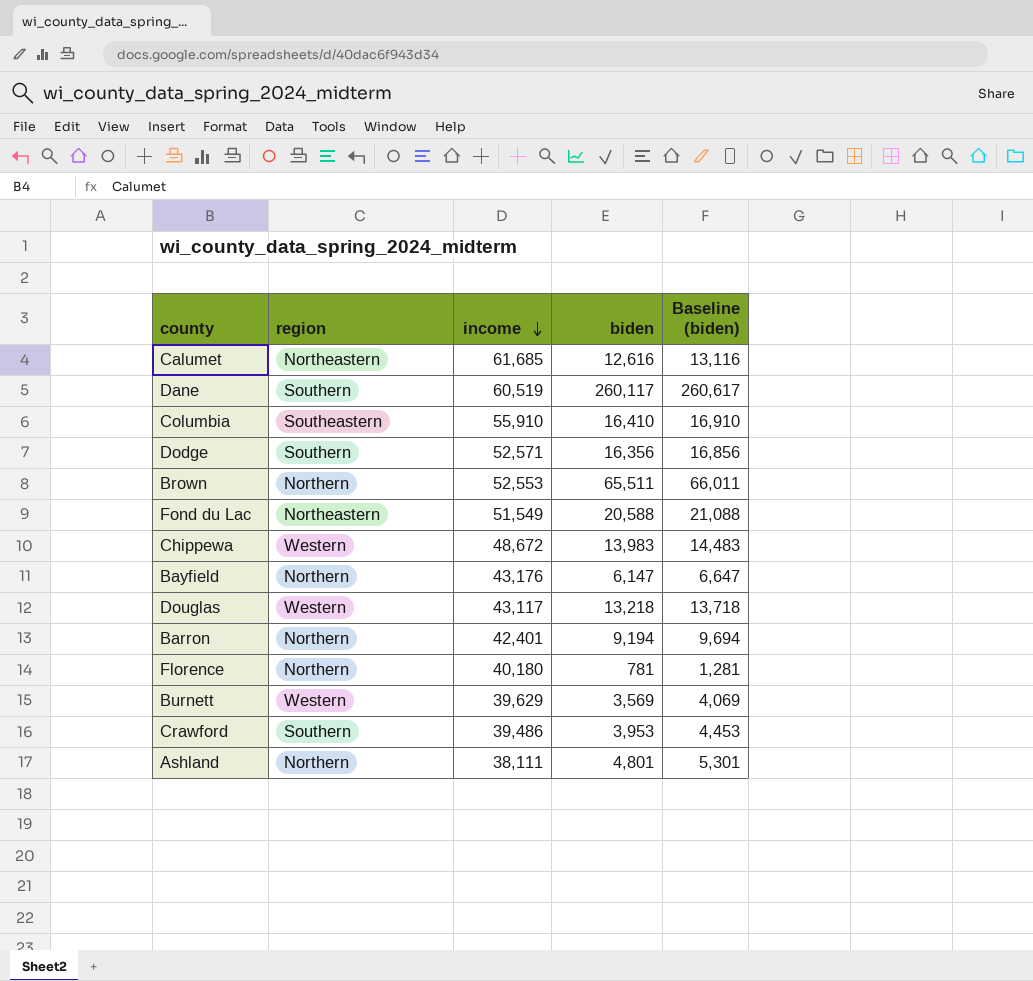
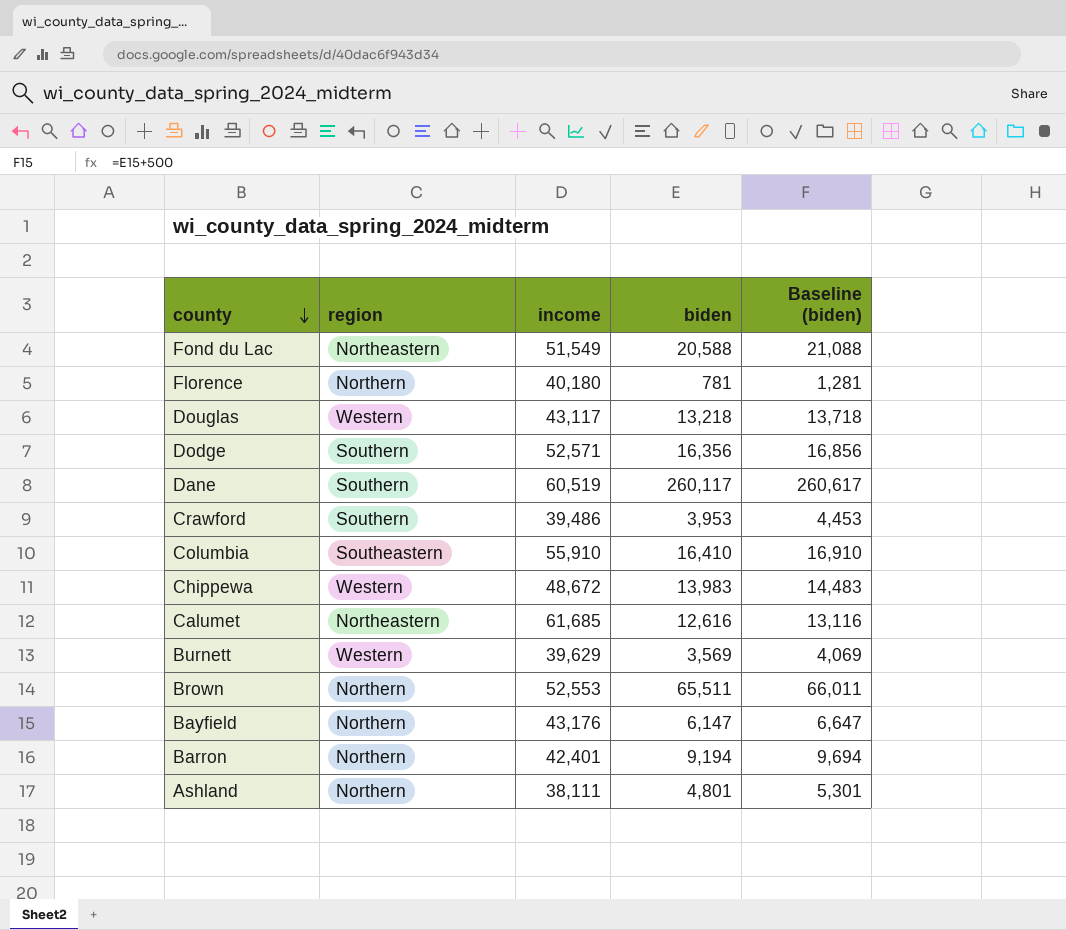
row order: income descending -> county descending

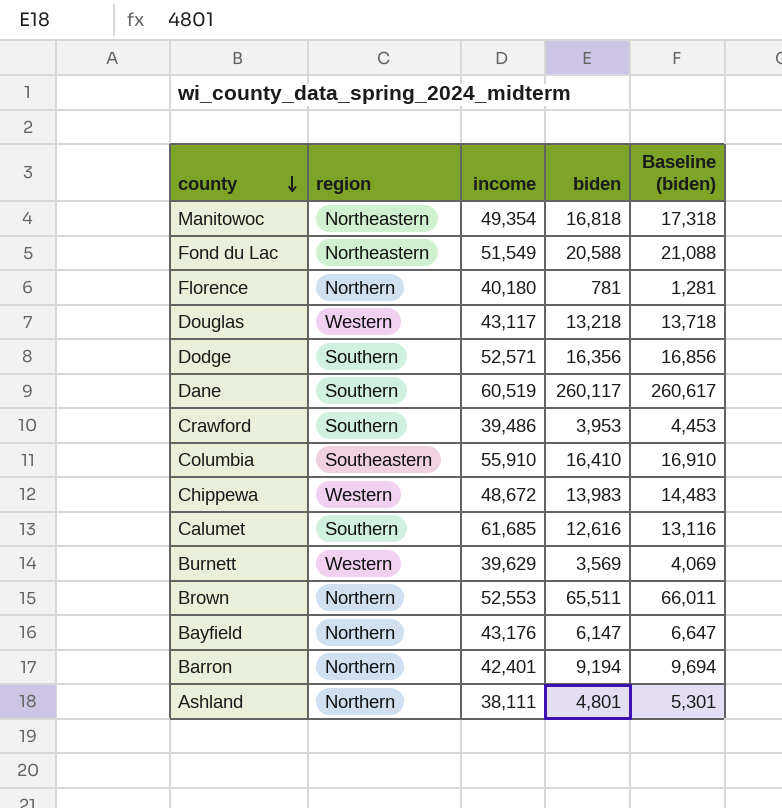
row Manitowoc: none -> Northeastern | 49,354 | 16,818 | 17,318
Calumet | region: Northeastern -> Southern

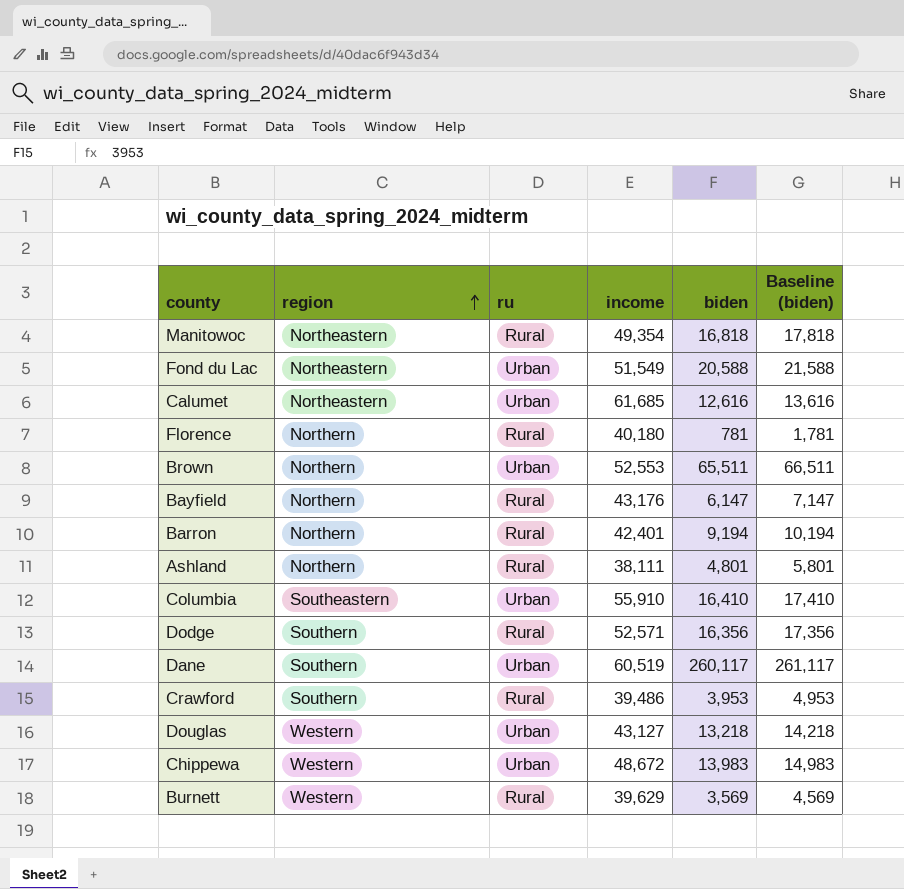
row order: county descending -> region ascending
column ru | position: none -> 3
column Baseline (biden) | formula: [biden] + 500 -> [biden] + 1000
Calumet | region: Southern -> Northeastern
Douglas | income: 43,117 -> 43,127

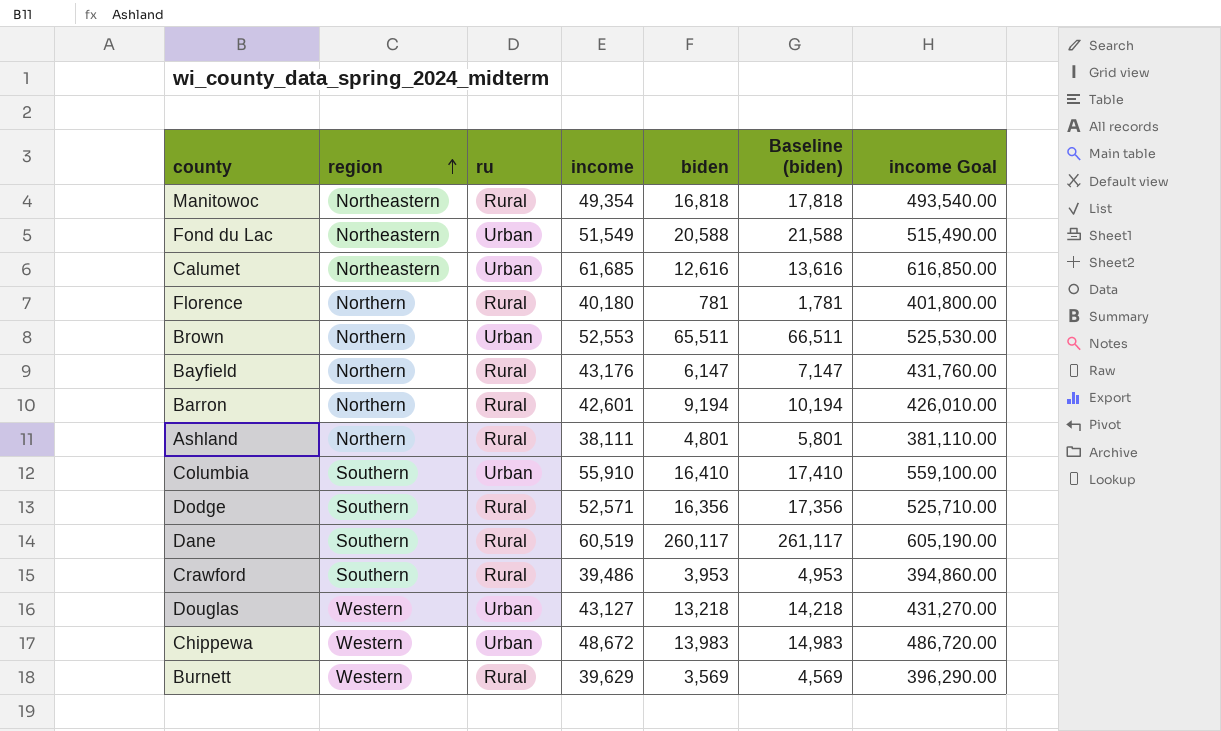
column income Goal | formula: none -> [income] * 10
Barron | income: 42,401 -> 42,601
Columbia | region: Southeastern -> Southern
Dane | ru: Urban -> Rural

